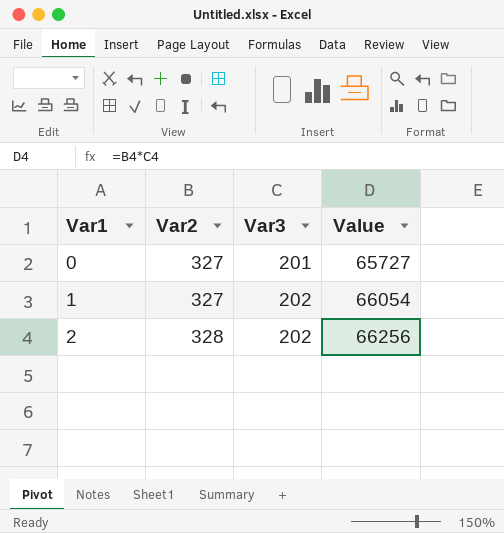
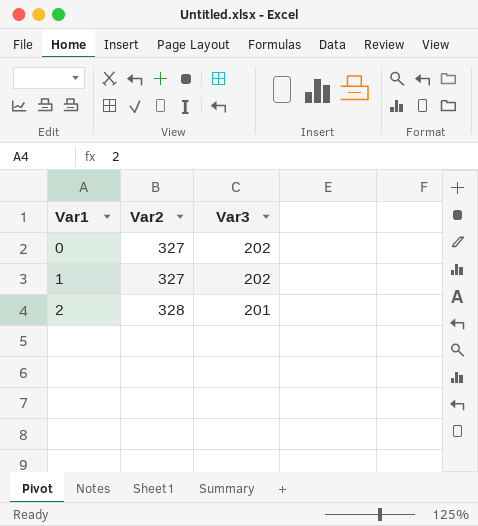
column Value | formula: [Var2] * [Var3] -> none
0 | Var3: 201 -> 202
2 | Var3: 202 -> 201

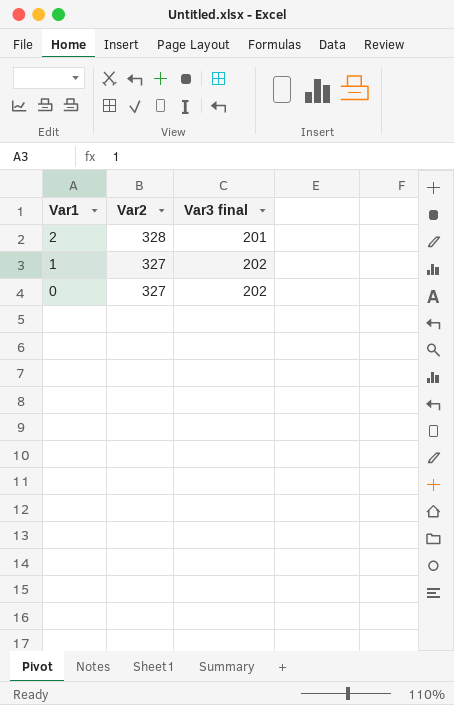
row order: Var1 ascending -> Var1 descending
column name: Var3 -> Var3 final

